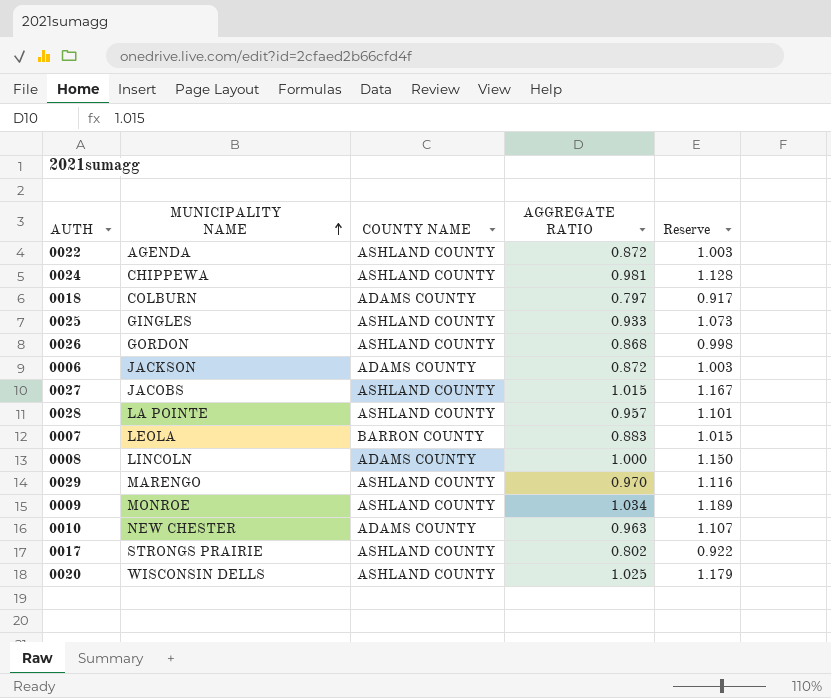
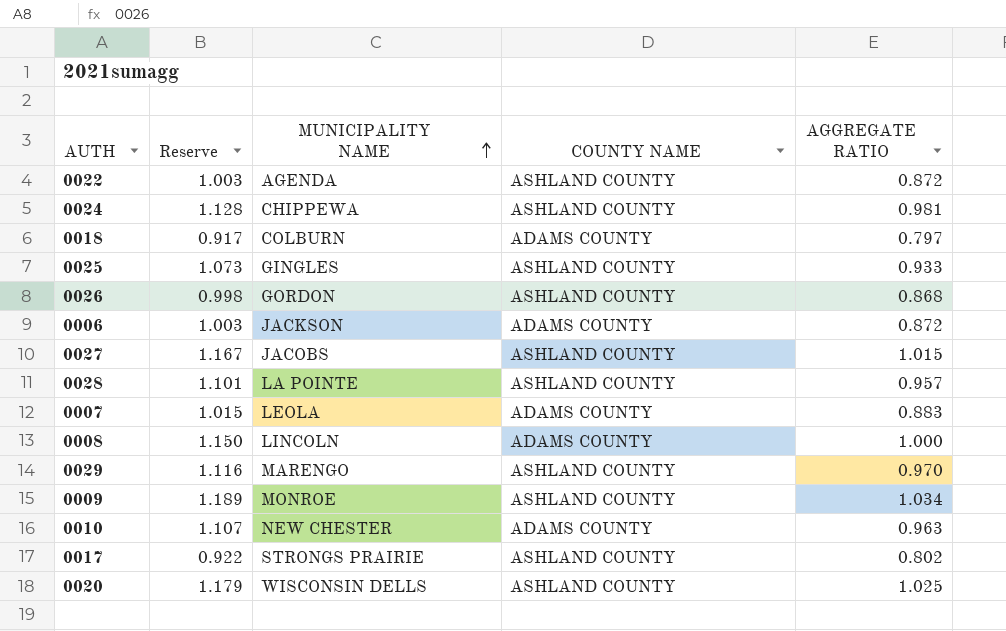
column Reserve | position: 5 -> 2
0007 | COUNTY NAME: BARRON COUNTY -> ADAMS COUNTY

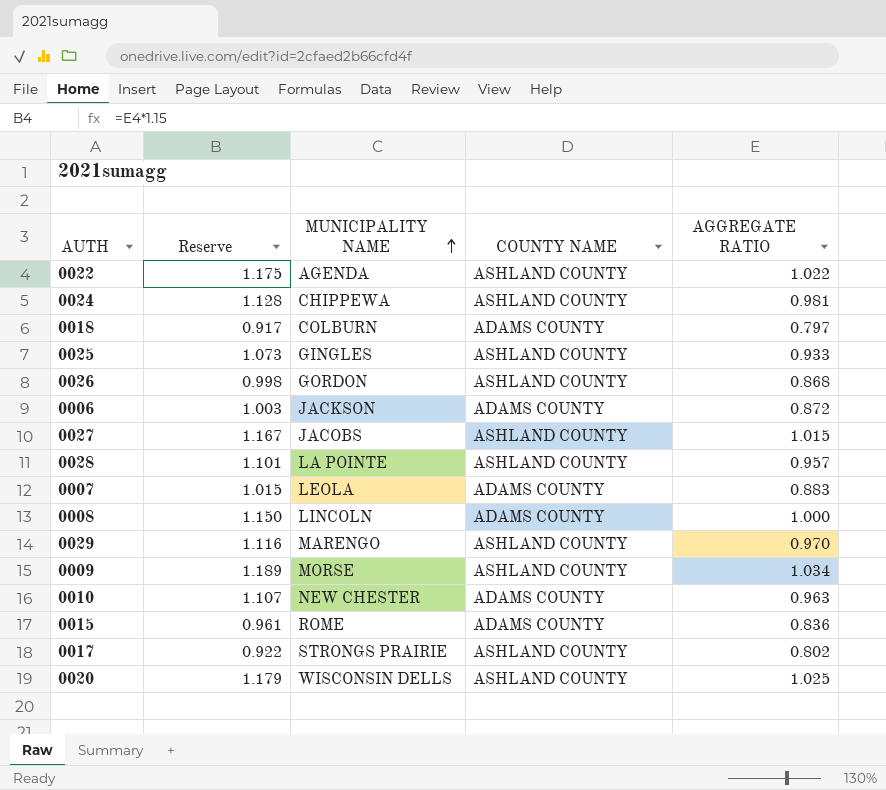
0022 | Reserve: 1.003 -> 1.175
0022 | AGGREGATE RATIO: 0.872 -> 1.022
0009 | MUNICIPALITY NAME: MONROE -> MORSE
row 0015: none -> 0.961 | ROME | ADAMS COUNTY | 0.836

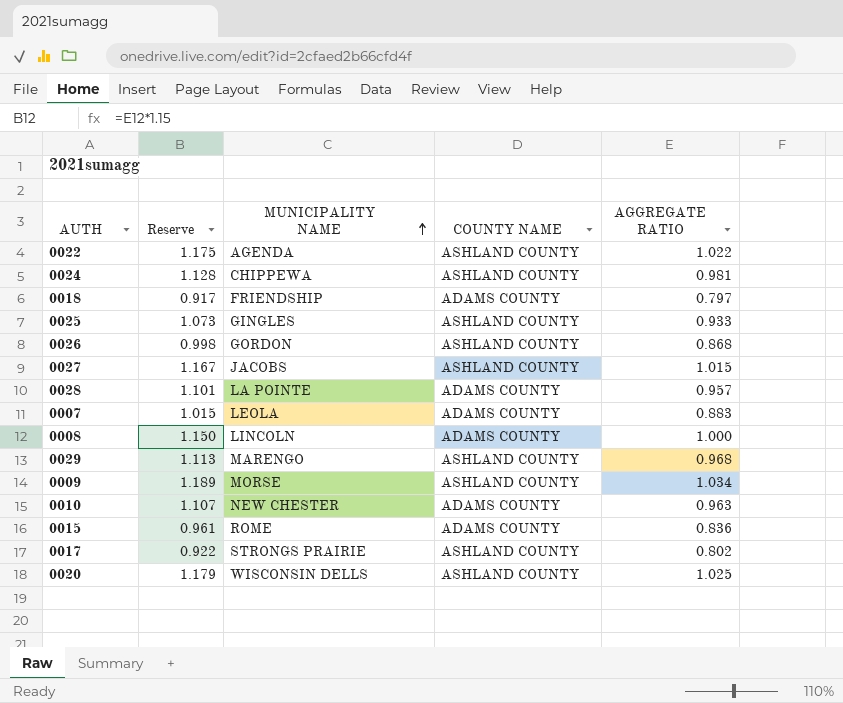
row 0006: 1.003 | JACKSON | ADAMS COUNTY | 0.872 -> none
0018 | MUNICIPALITY NAME: COLBURN -> FRIENDSHIP
0028 | COUNTY NAME: ASHLAND COUNTY -> ADAMS COUNTY
0029 | Reserve: 1.116 -> 1.113
0029 | AGGREGATE RATIO: 0.970 -> 0.968

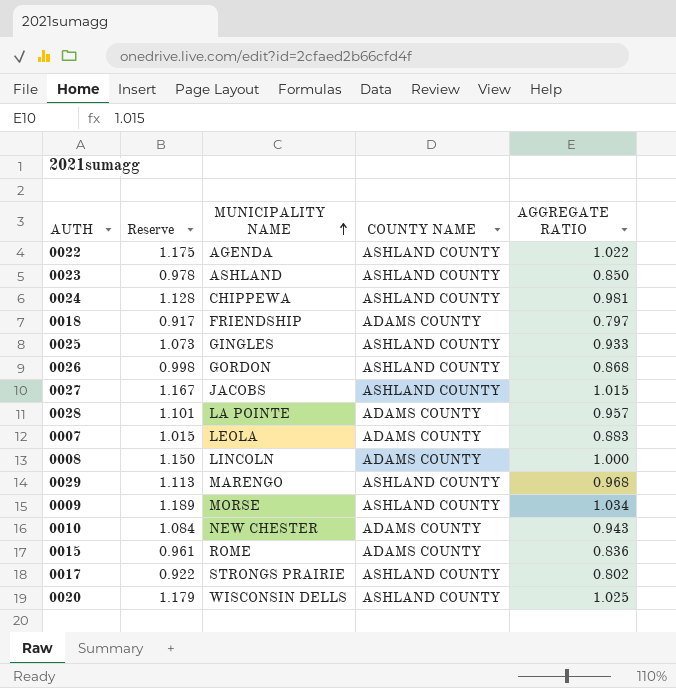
row 0023: none -> 0.978 | ASHLAND | ASHLAND COUNTY | 0.850
0010 | Reserve: 1.107 -> 1.084
0010 | AGGREGATE RATIO: 0.963 -> 0.943

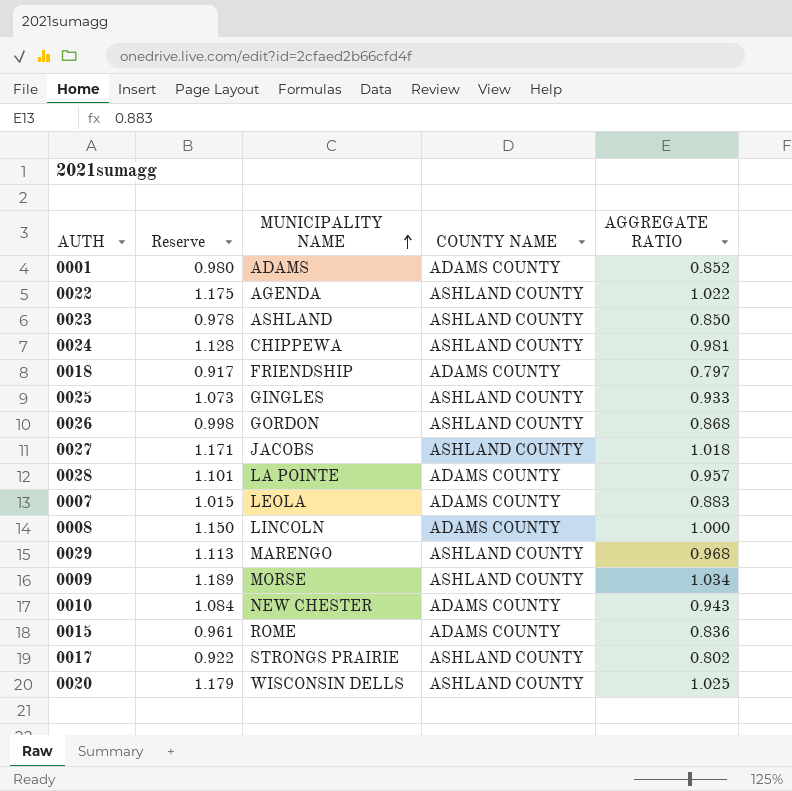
row 0001: none -> 0.980 | ADAMS | ADAMS COUNTY | 0.852
0027 | Reserve: 1.167 -> 1.171
0027 | AGGREGATE RATIO: 1.015 -> 1.018

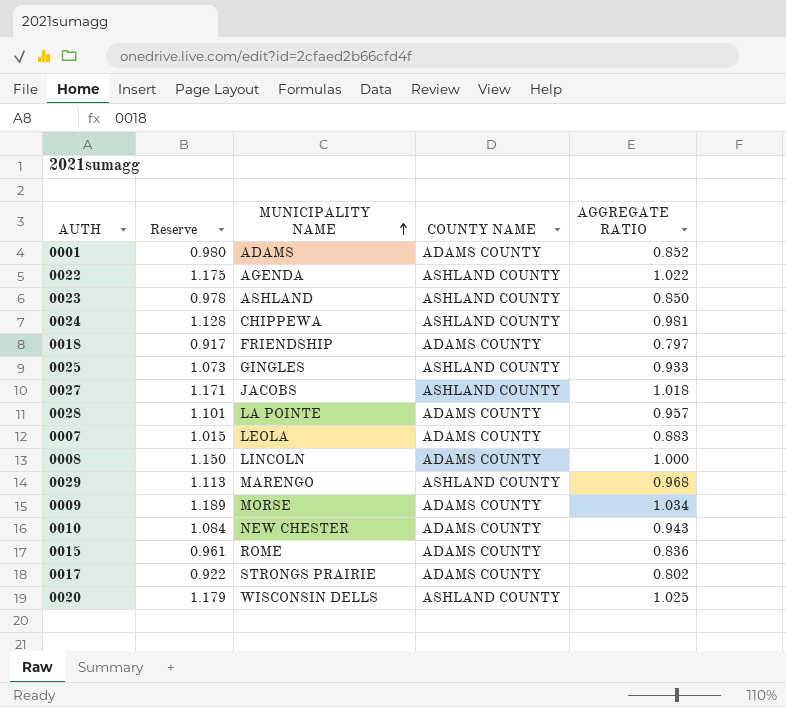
row 0026: 0.998 | GORDON | ASHLAND COUNTY | 0.868 -> none
0009 | COUNTY NAME: ASHLAND COUNTY -> ADAMS COUNTY
0017 | COUNTY NAME: ASHLAND COUNTY -> ADAMS COUNTY

